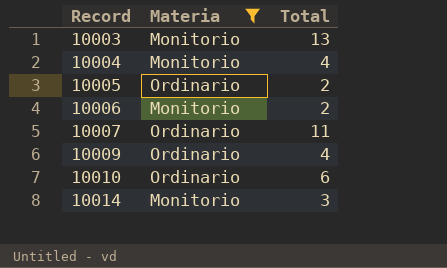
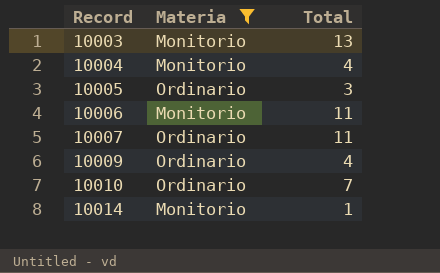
10005 | Total: 2 -> 3
10006 | Total: 2 -> 11
10010 | Total: 6 -> 7
10014 | Total: 3 -> 1

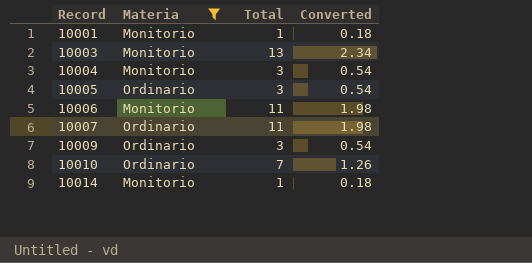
column Converted | formula: none -> [Total] * 0.18
row 10001: none -> Monitorio | 1 | 0.18
10004 | Total: 4 -> 3
10009 | Total: 4 -> 3

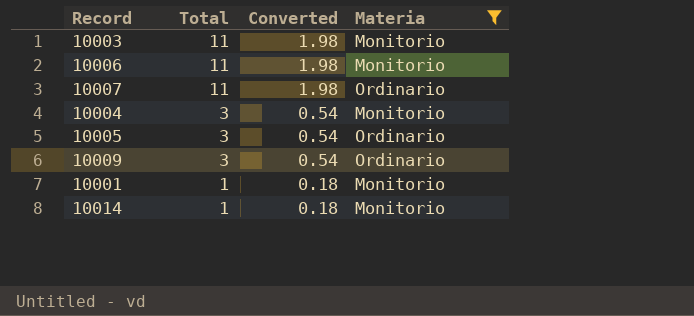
row order: Record ascending -> Total descending
column Materia | position: 2 -> 4
row 10010: Ordinario | 7 | 1.26 -> none
10003 | Total: 13 -> 11
10003 | Converted: 2.34 -> 1.98

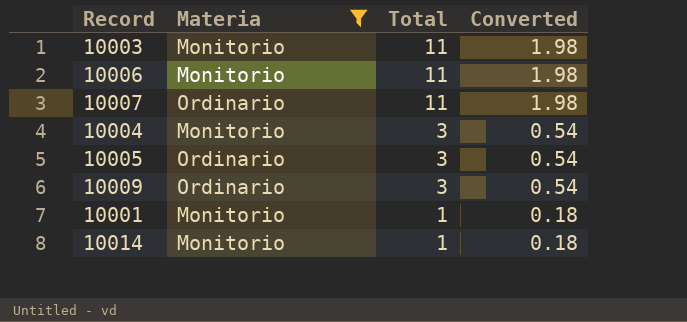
column Materia | position: 4 -> 2

